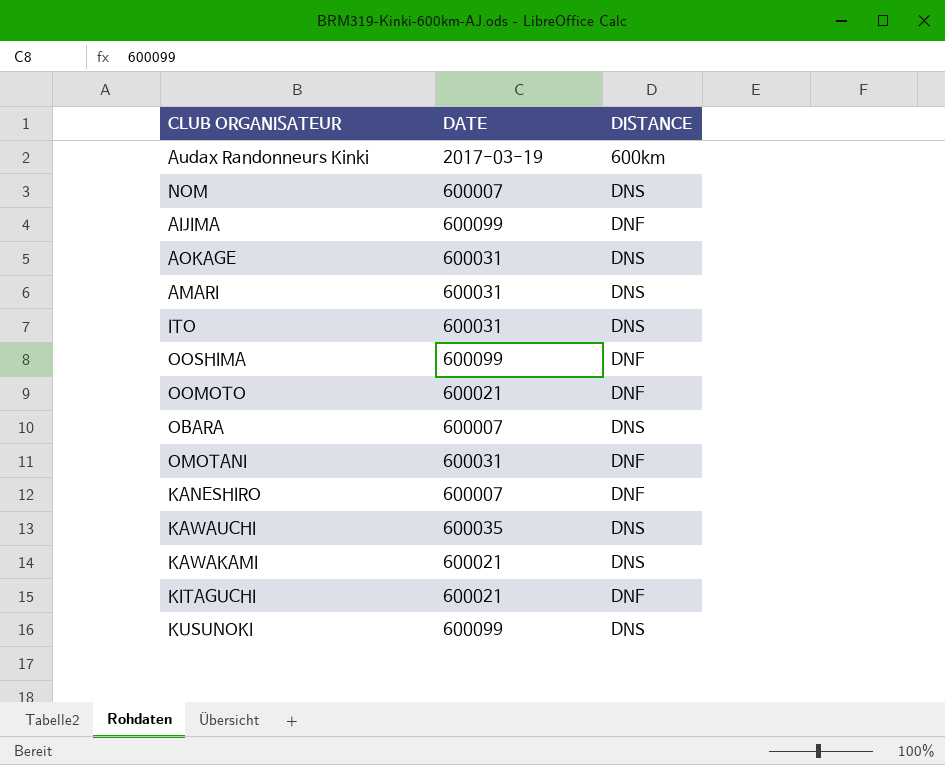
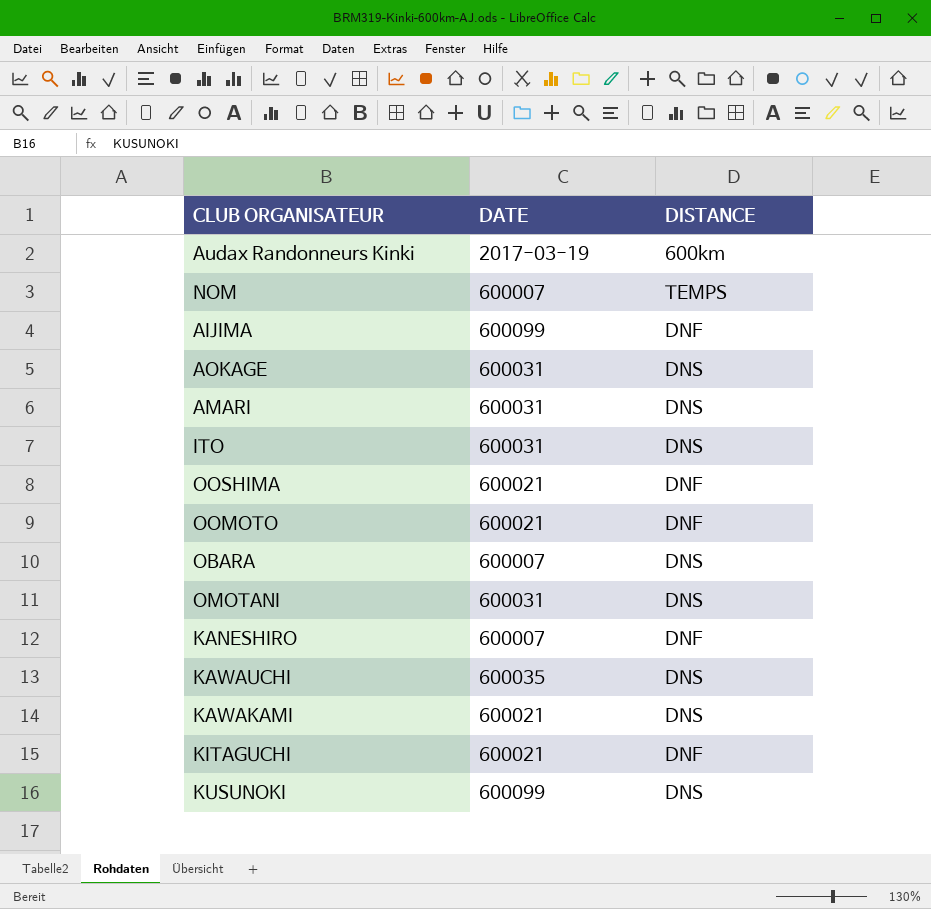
NOM | DISTANCE: DNS -> TEMPS
OOSHIMA | DATE: 600099 -> 600021
OMOTANI | DISTANCE: DNF -> DNS

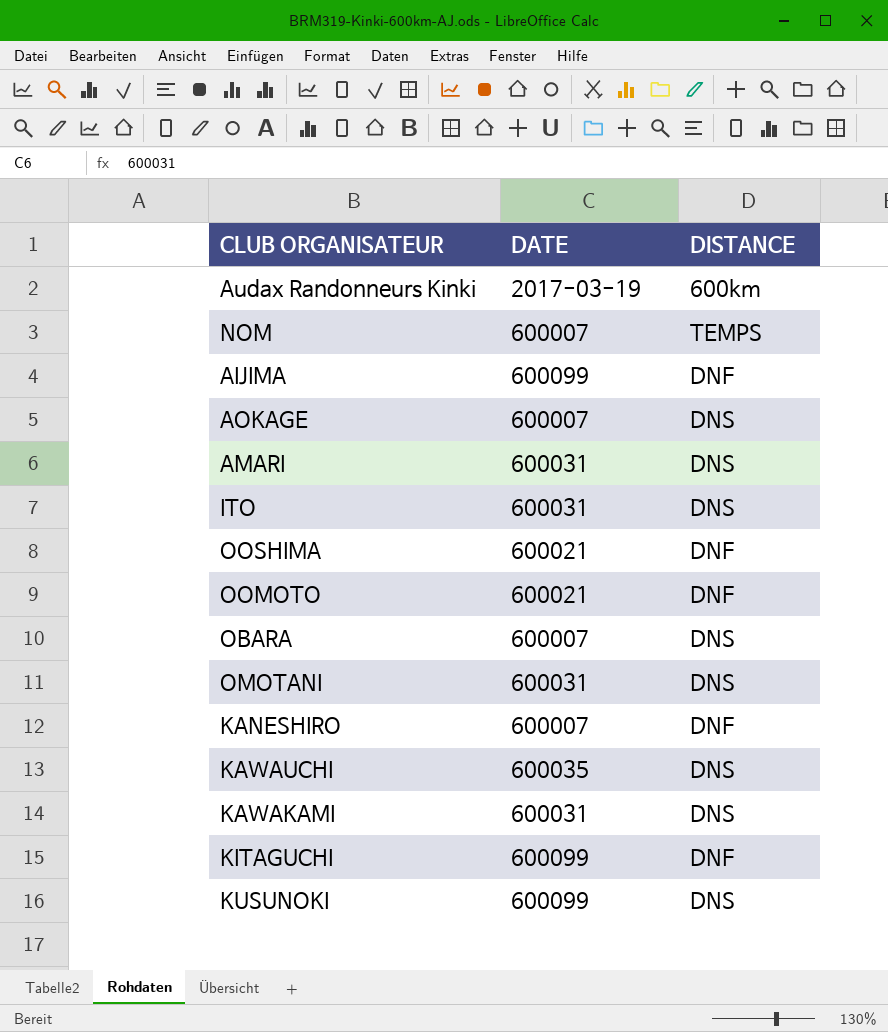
AOKAGE | DATE: 600031 -> 600007
KAWAKAMI | DATE: 600021 -> 600031
KITAGUCHI | DATE: 600021 -> 600099

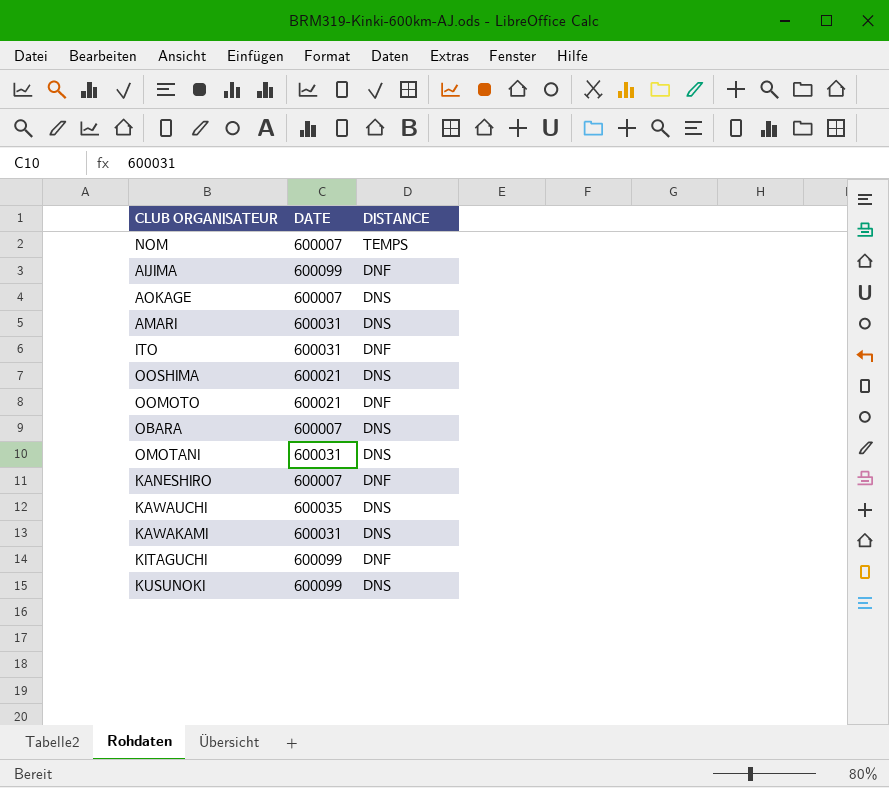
row Audax Randonneurs Kinki: 2017-03-19 | 600km -> none
ITO | DISTANCE: DNS -> DNF
OOSHIMA | DISTANCE: DNF -> DNS

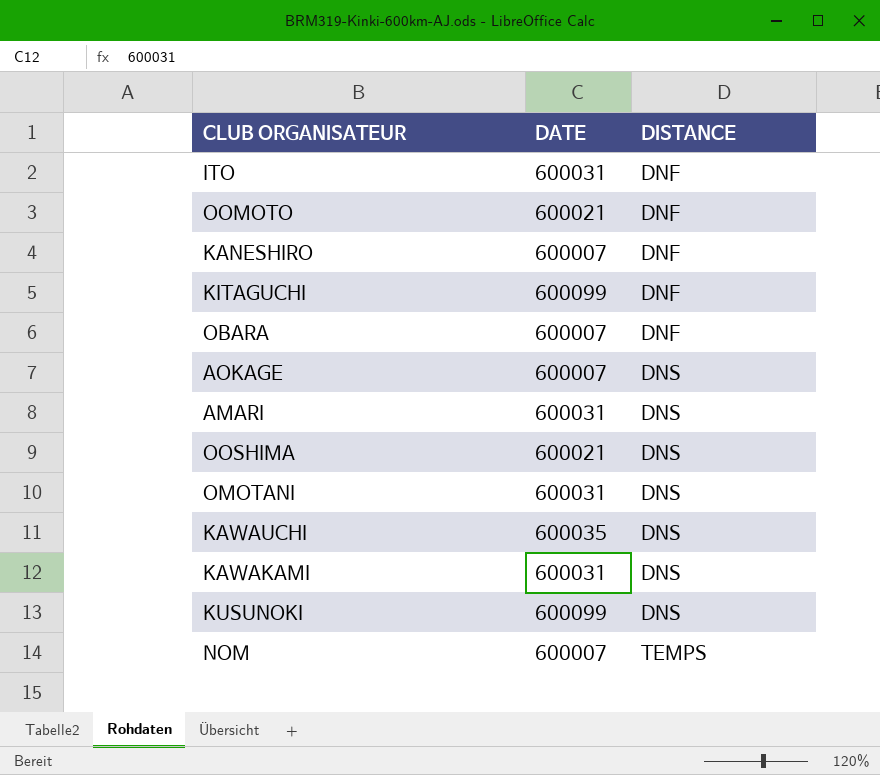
row order: none -> DISTANCE ascending
row AIJIMA: 600099 | DNF -> none
OBARA | DISTANCE: DNS -> DNF

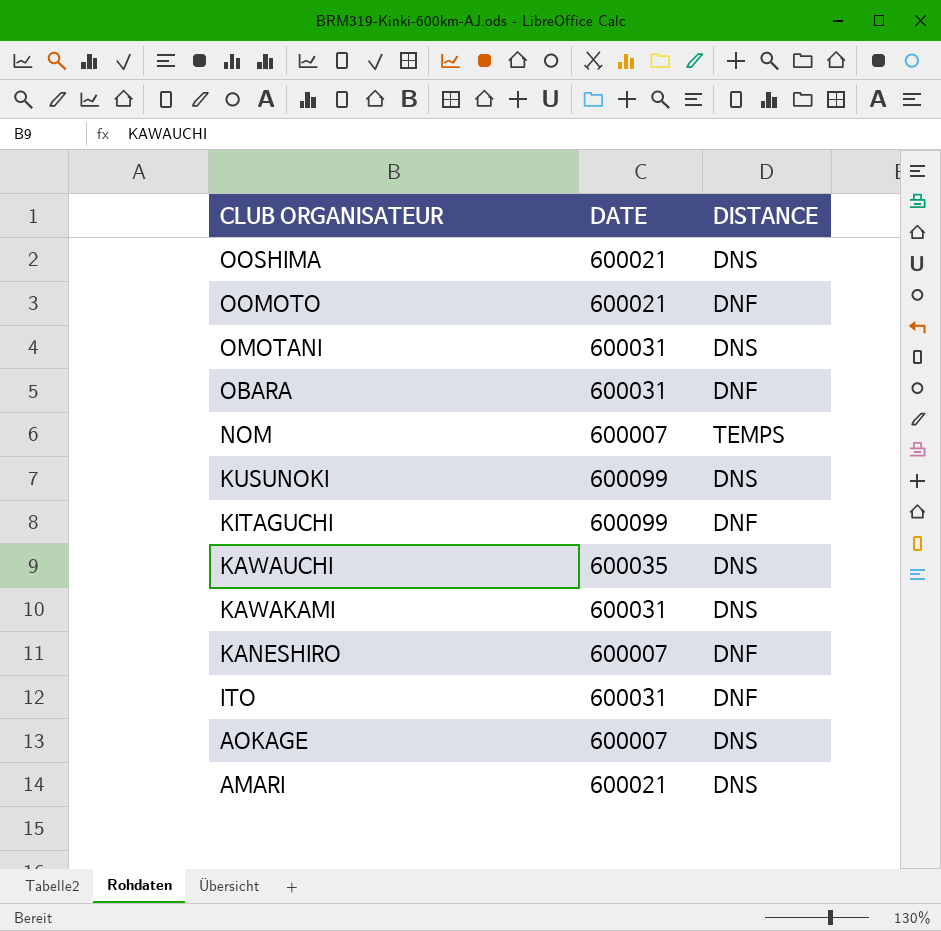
row order: DISTANCE ascending -> CLUB ORGANISATEUR descending
OBARA | DATE: 600007 -> 600031
AMARI | DATE: 600031 -> 600021

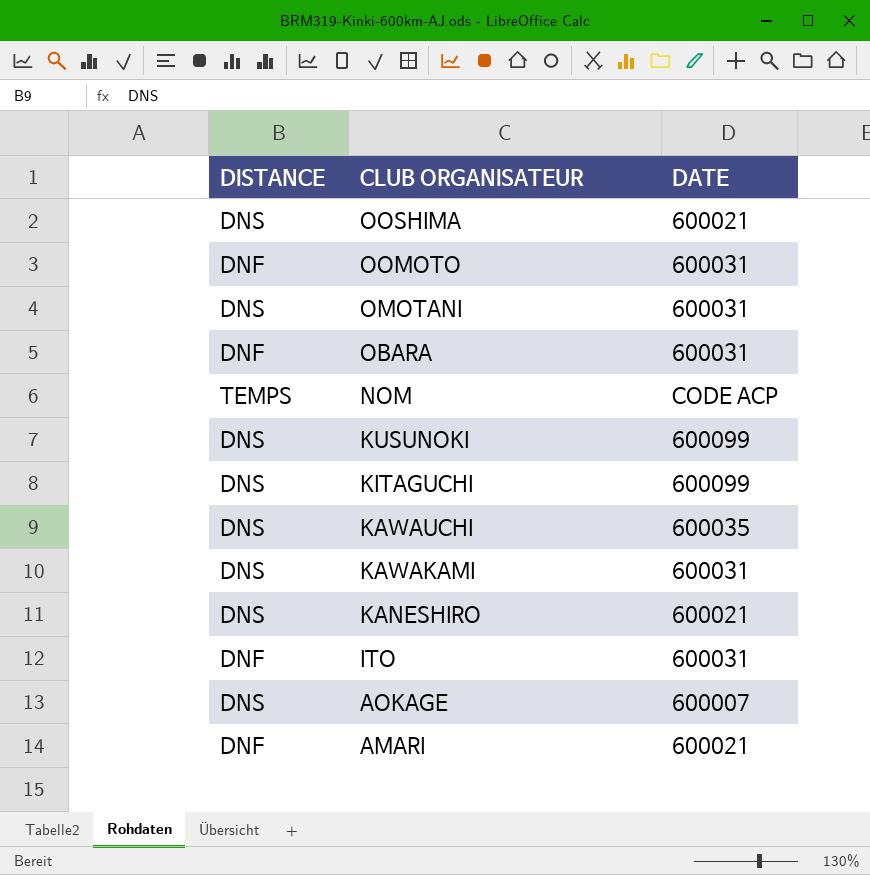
column DISTANCE | position: 3 -> 1
OOMOTO | DATE: 600021 -> 600031
NOM | DATE: 600007 -> CODE ACP
KITAGUCHI | DISTANCE: DNF -> DNS
KANESHIRO | DISTANCE: DNF -> DNS
KANESHIRO | DATE: 600007 -> 600021
AMARI | DISTANCE: DNS -> DNF

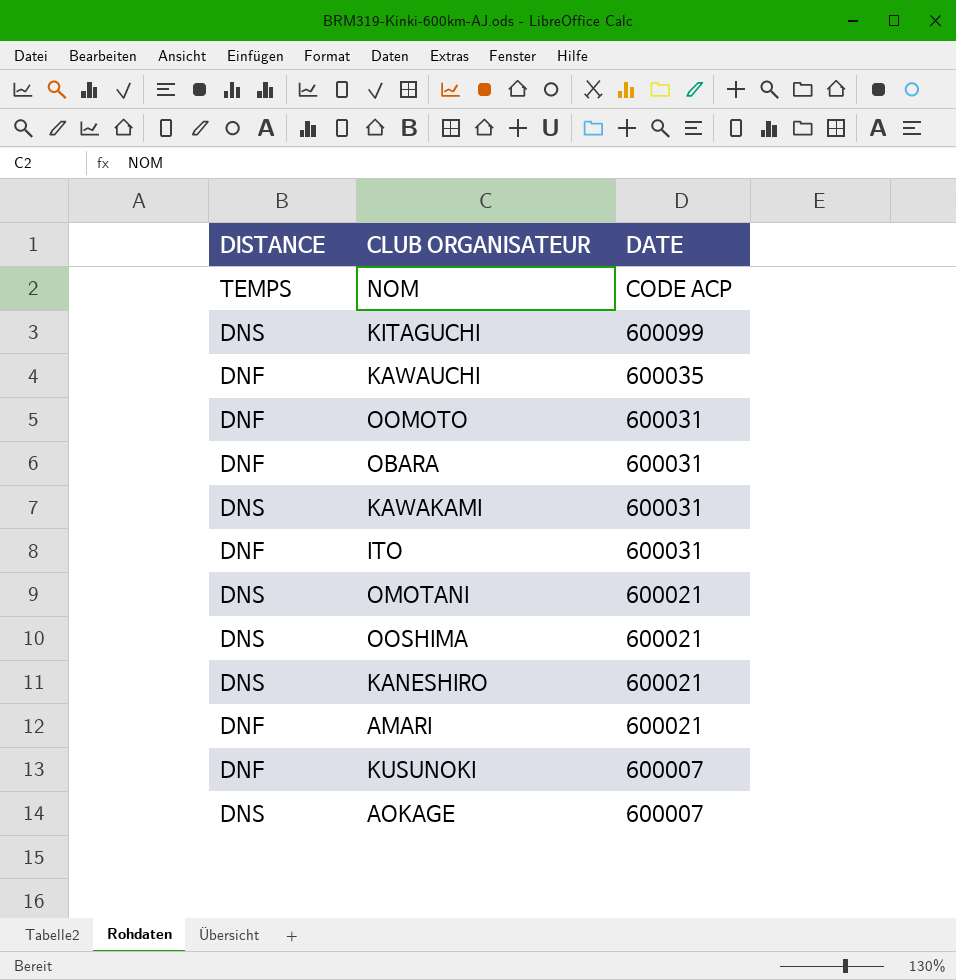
row order: CLUB ORGANISATEUR descending -> DATE descending
KAWAUCHI | DISTANCE: DNS -> DNF
OMOTANI | DATE: 600031 -> 600021
KUSUNOKI | DISTANCE: DNS -> DNF
KUSUNOKI | DATE: 600099 -> 600007

